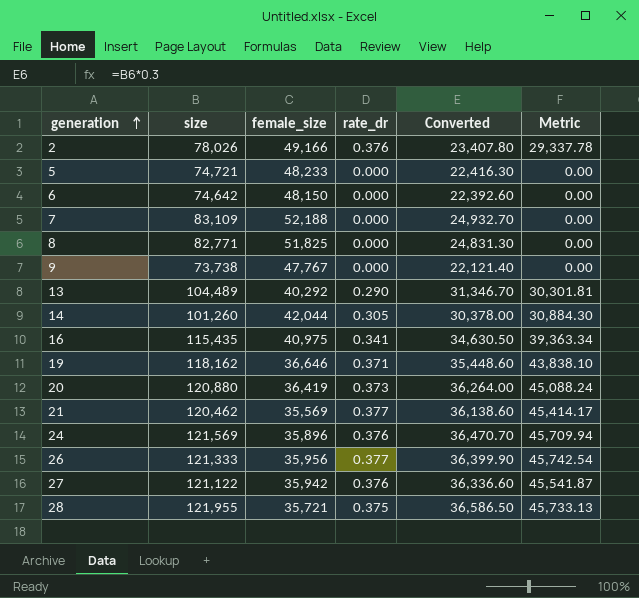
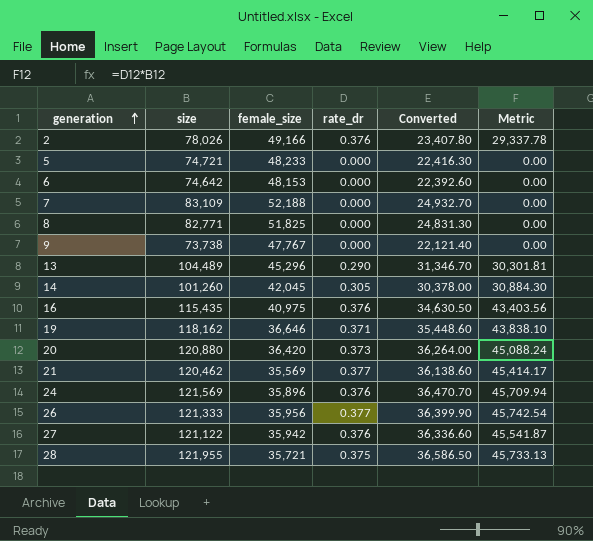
6 | female_size: 48,150 -> 48,153
13 | female_size: 40,292 -> 45,296
14 | female_size: 42,044 -> 42,045
16 | rate_dr: 0.341 -> 0.376
16 | Metric: 39,363.34 -> 43,403.56
20 | female_size: 36,419 -> 36,420

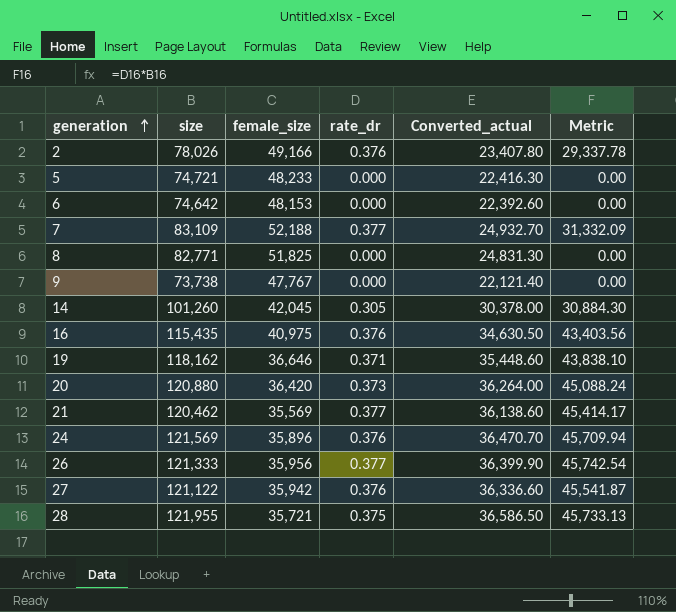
column name: Converted -> Converted_actual
row 13: 104,489 | 45,296 | 0.290 | 31,346.70 | 30,301.81 -> none
7 | rate_dr: 0.000 -> 0.377
7 | Metric: 0.00 -> 31,332.09

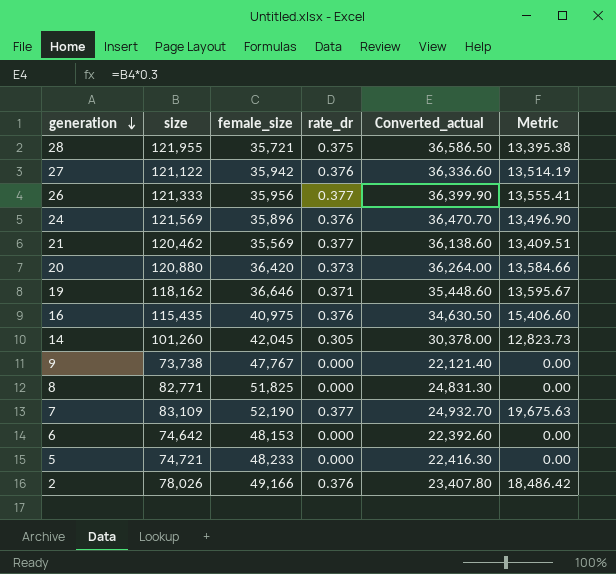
row order: generation ascending -> generation descending
column Metric | formula: [size] * [rate_dr] -> [female_size] * [rate_dr]
7 | female_size: 52,188 -> 52,190

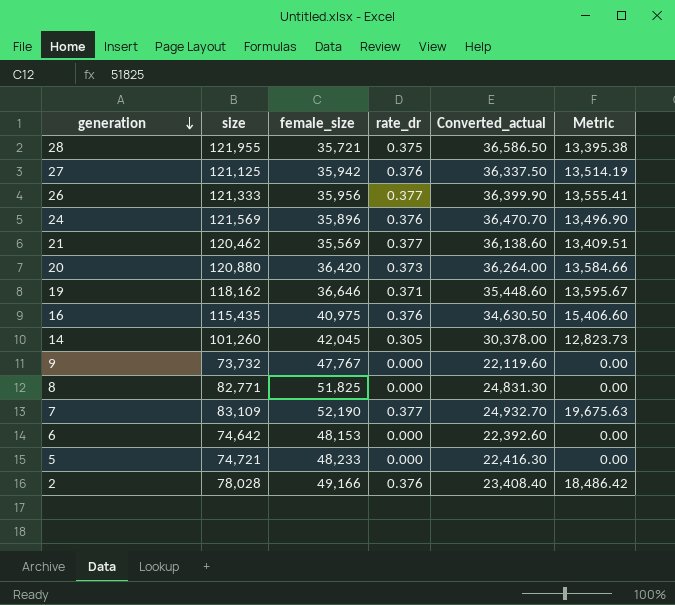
27 | size: 121,122 -> 121,125
27 | Converted_actual: 36,336.60 -> 36,337.50
9 | size: 73,738 -> 73,732
9 | Converted_actual: 22,121.40 -> 22,119.60
2 | size: 78,026 -> 78,028
2 | Converted_actual: 23,407.80 -> 23,408.40

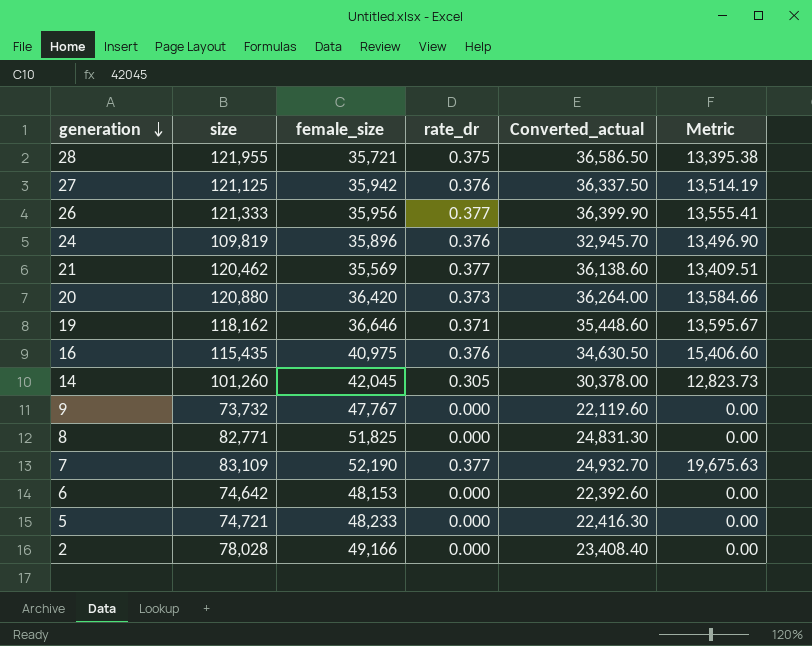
24 | size: 121,569 -> 109,819
24 | Converted_actual: 36,470.70 -> 32,945.70
2 | rate_dr: 0.376 -> 0.000
2 | Metric: 18,486.42 -> 0.00

